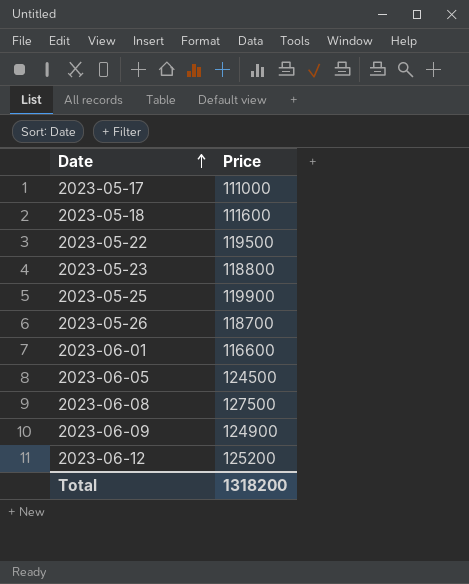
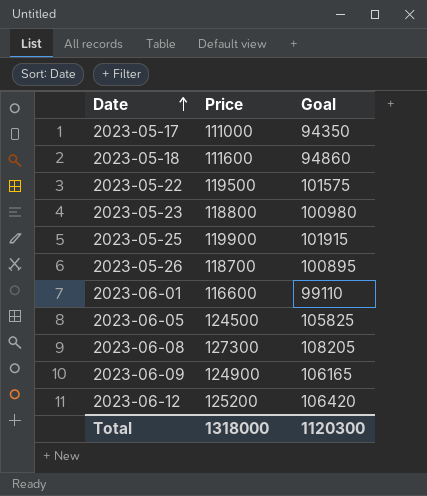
column Goal | formula: none -> [Price] * 0.85
2023-06-08 | Price: 127500 -> 127300
Total | Price: 1318200 -> 1318000

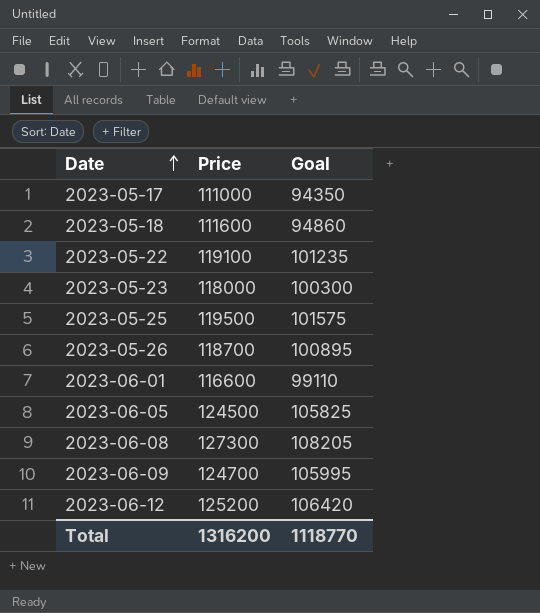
2023-05-22 | Price: 119500 -> 119100
2023-05-22 | Goal: 101575 -> 101235
2023-05-23 | Price: 118800 -> 118000
2023-05-23 | Goal: 100980 -> 100300
2023-05-25 | Price: 119900 -> 119500
2023-05-25 | Goal: 101915 -> 101575
2023-06-09 | Price: 124900 -> 124700
2023-06-09 | Goal: 106165 -> 105995
Total | Price: 1318000 -> 1316200
Total | Goal: 1120300 -> 1118770

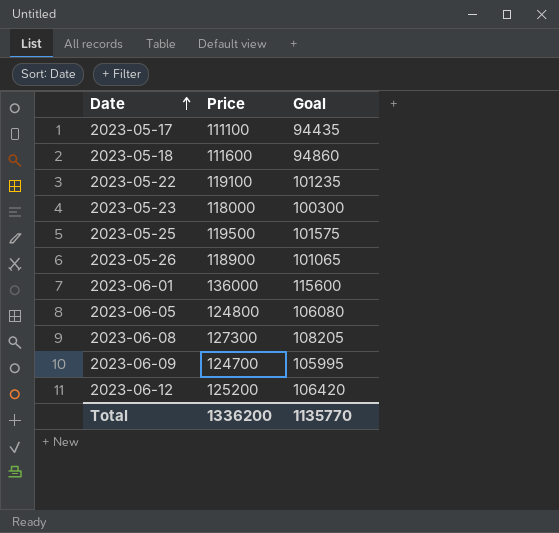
2023-05-17 | Price: 111000 -> 111100
2023-05-17 | Goal: 94350 -> 94435
2023-05-26 | Price: 118700 -> 118900
2023-05-26 | Goal: 100895 -> 101065
2023-06-01 | Price: 116600 -> 136000
2023-06-01 | Goal: 99110 -> 115600
2023-06-05 | Price: 124500 -> 124800
2023-06-05 | Goal: 105825 -> 106080
Total | Price: 1316200 -> 1336200
Total | Goal: 1118770 -> 1135770

